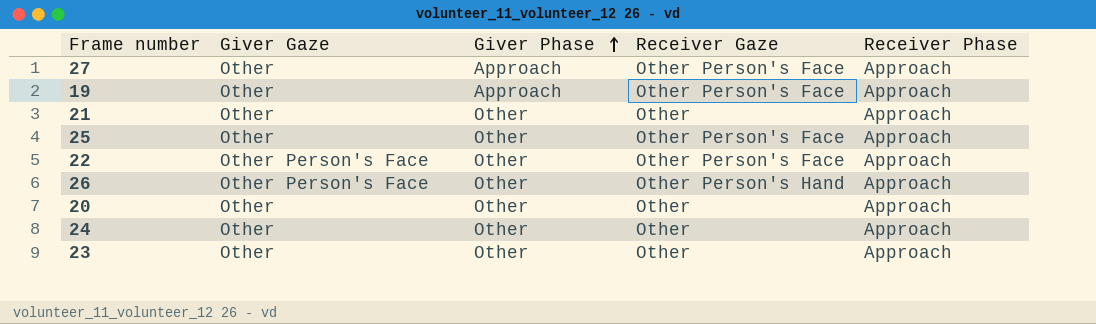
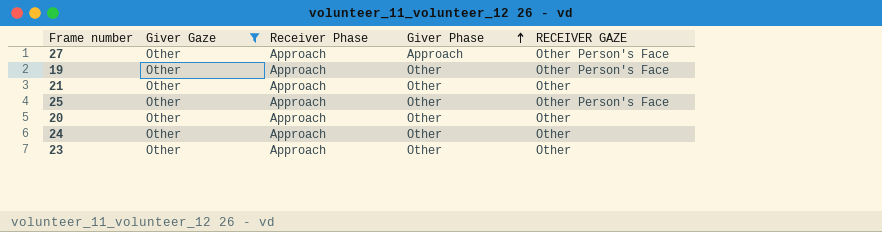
filter: none -> Giver Gaze = Other
column Receiver Phase | position: 5 -> 3
column name: Receiver Gaze -> RECEIVER GAZE
19 | Giver Phase: Approach -> Other

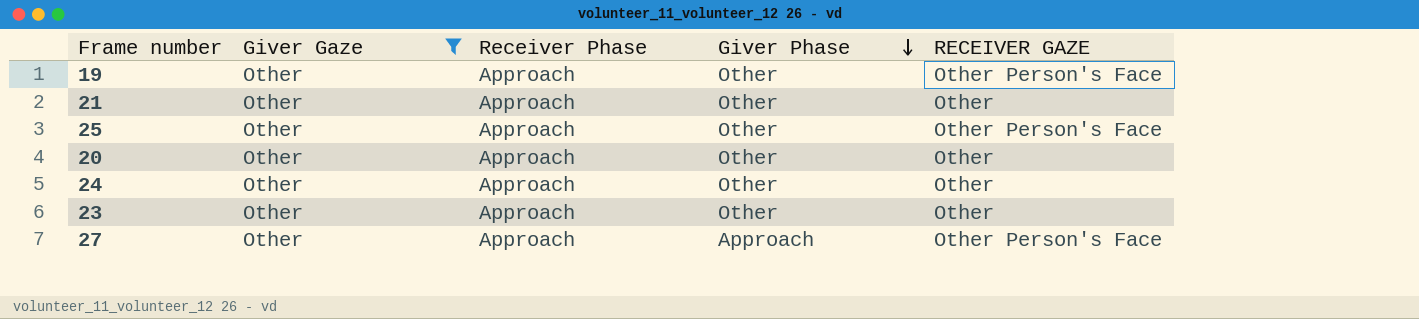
row order: Giver Phase ascending -> Giver Phase descending

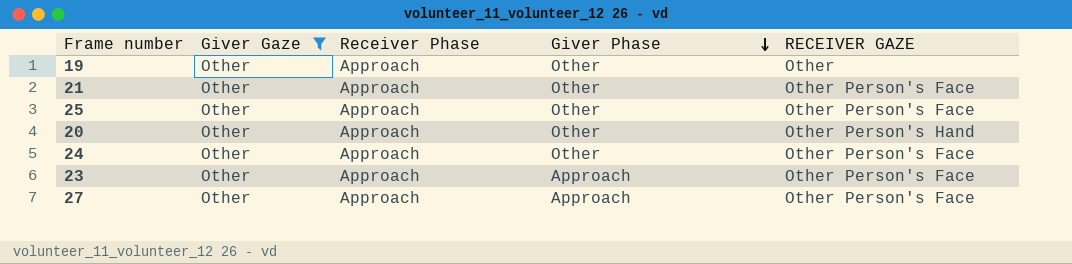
19 | RECEIVER GAZE: Other Person's Face -> Other
21 | RECEIVER GAZE: Other -> Other Person's Face
20 | RECEIVER GAZE: Other -> Other Person's Hand
24 | RECEIVER GAZE: Other -> Other Person's Face
23 | Giver Phase: Other -> Approach
23 | RECEIVER GAZE: Other -> Other Person's Face

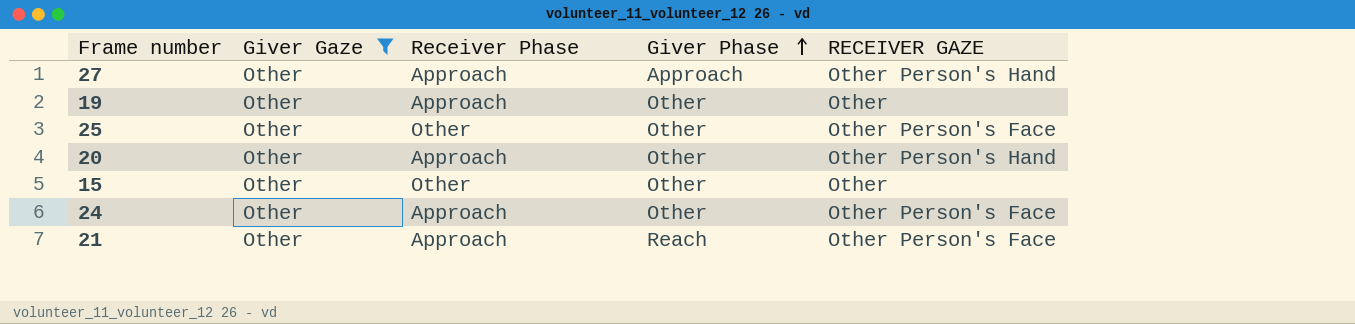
row order: Giver Phase descending -> Giver Phase ascending
row 23: Other | Approach | Approach | Other Person's Face -> none
27 | RECEIVER GAZE: Other Person's Face -> Other Person's Hand
25 | Receiver Phase: Approach -> Other
row 15: none -> Other | Other | Other | Other
21 | Giver Phase: Other -> Reach

